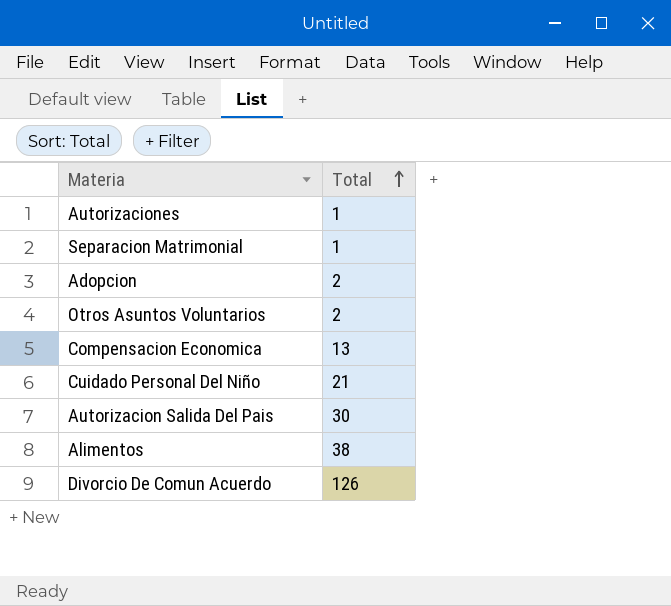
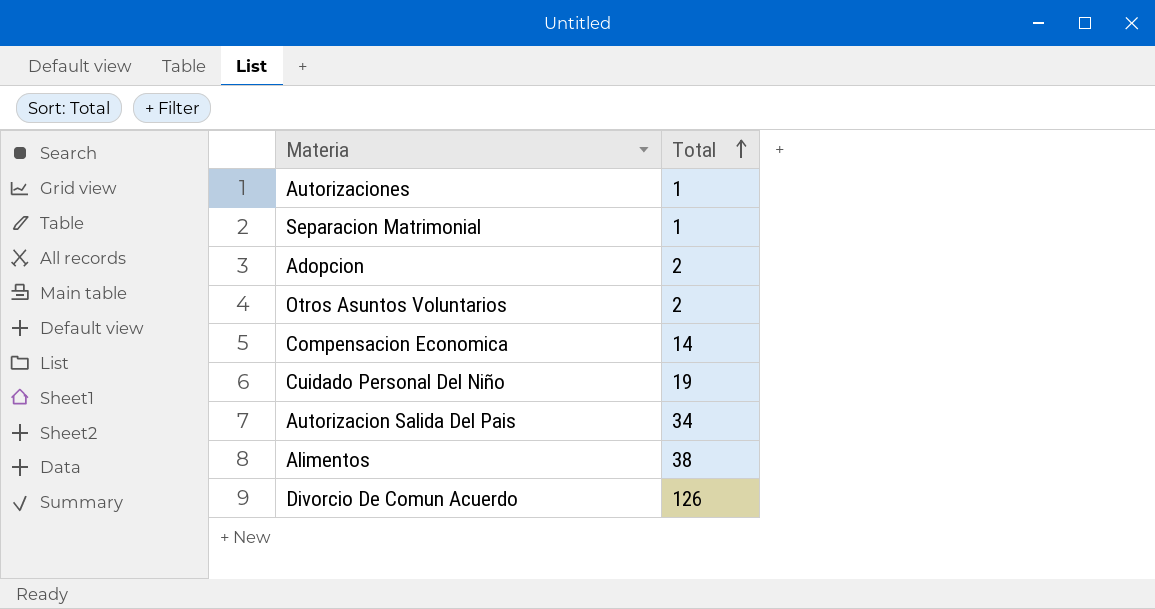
Compensacion Economica | Total: 13 -> 14
Cuidado Personal Del Niño | Total: 21 -> 19
Autorizacion Salida Del Pais | Total: 30 -> 34

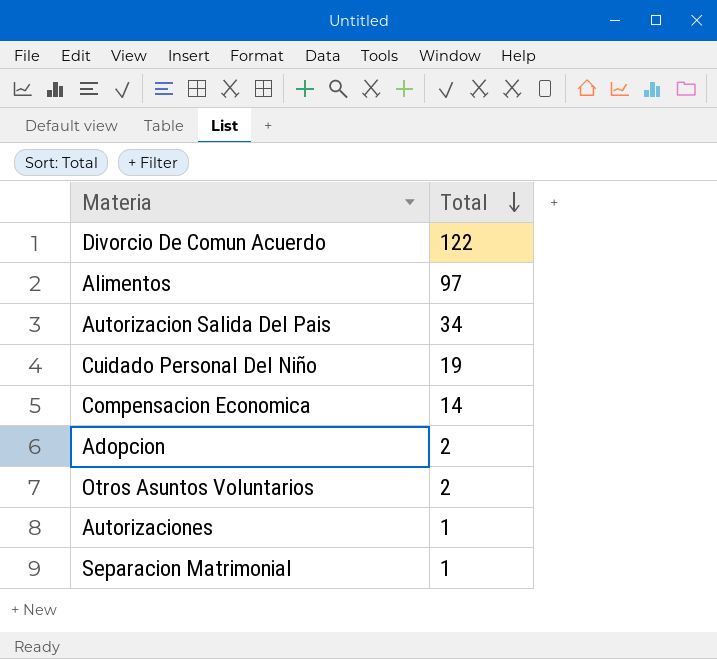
row order: Total ascending -> Total descending
Divorcio De Comun Acuerdo | Total: 126 -> 122
Alimentos | Total: 38 -> 97

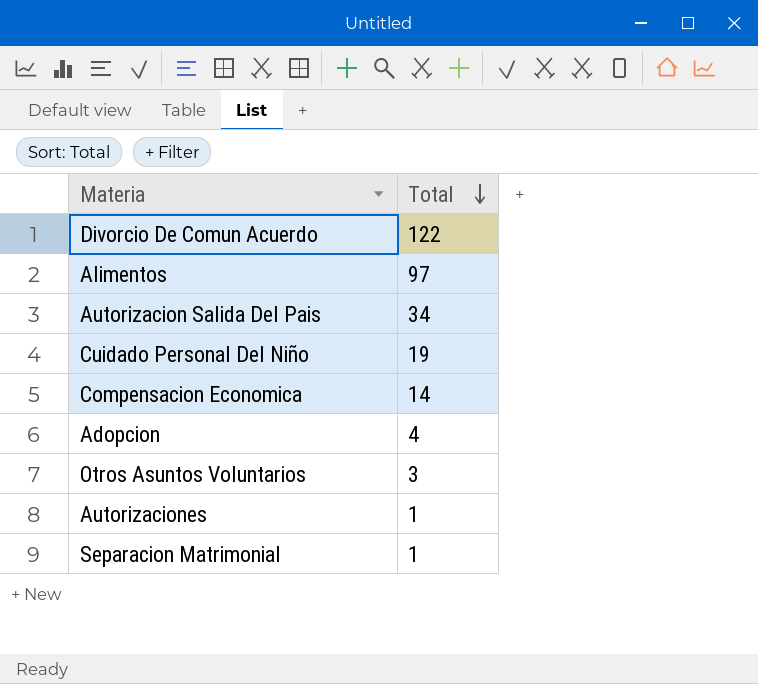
Adopcion | Total: 2 -> 4
Otros Asuntos Voluntarios | Total: 2 -> 3

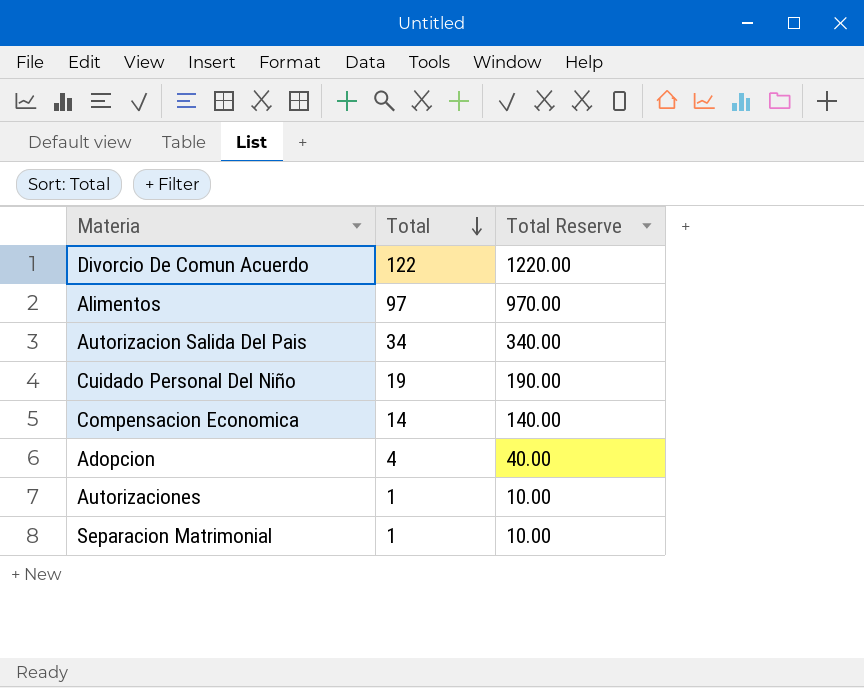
column Total Reserve | formula: none -> [Total] * 10
row Otros Asuntos Voluntarios: 3 -> none

